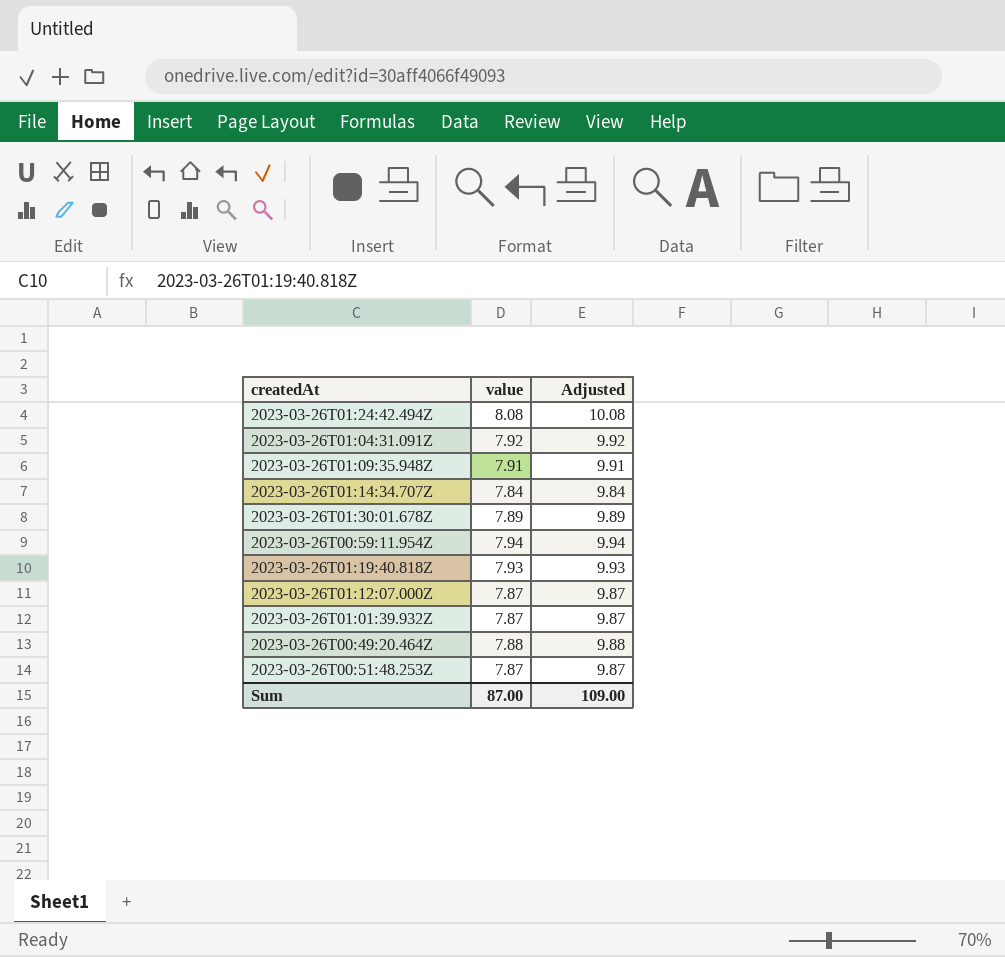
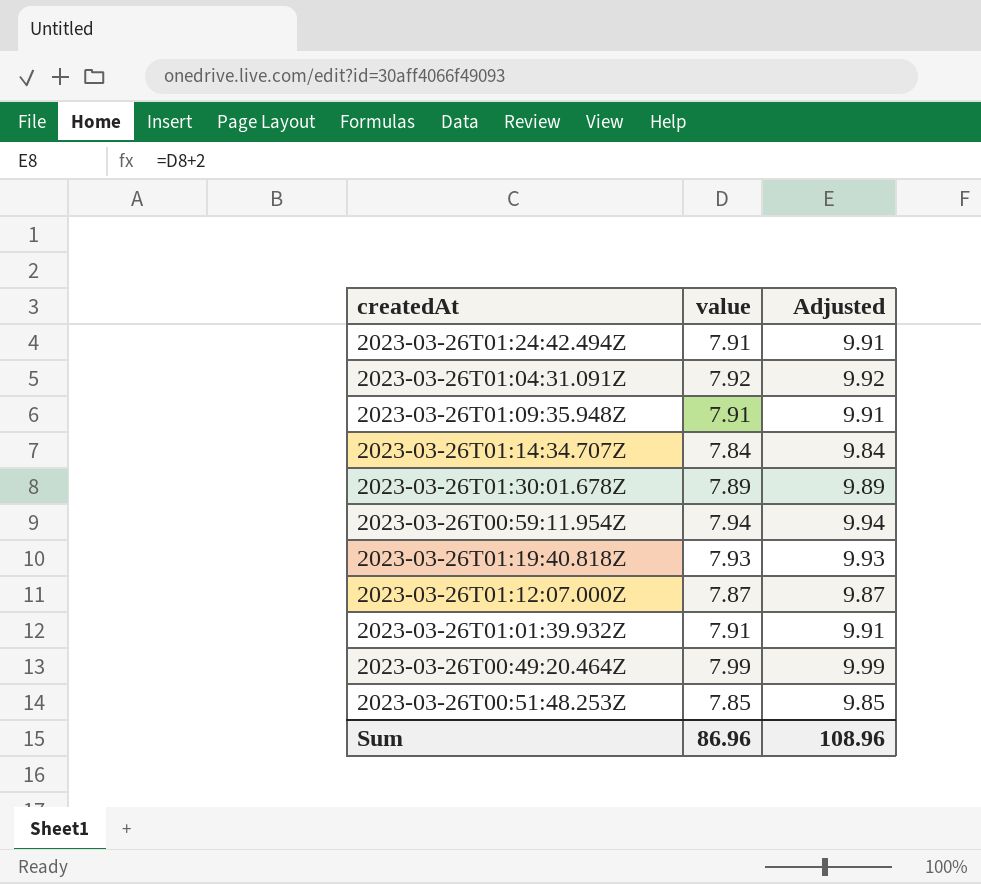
2023-03-26T01:24:42.494Z | value: 8.08 -> 7.91
2023-03-26T01:24:42.494Z | Adjusted: 10.08 -> 9.91
2023-03-26T01:01:39.932Z | value: 7.87 -> 7.91
2023-03-26T01:01:39.932Z | Adjusted: 9.87 -> 9.91
2023-03-26T00:49:20.464Z | value: 7.88 -> 7.99
2023-03-26T00:49:20.464Z | Adjusted: 9.88 -> 9.99
2023-03-26T00:51:48.253Z | value: 7.87 -> 7.85
2023-03-26T00:51:48.253Z | Adjusted: 9.87 -> 9.85
Sum | value: 87.00 -> 86.96
Sum | Adjusted: 109.00 -> 108.96

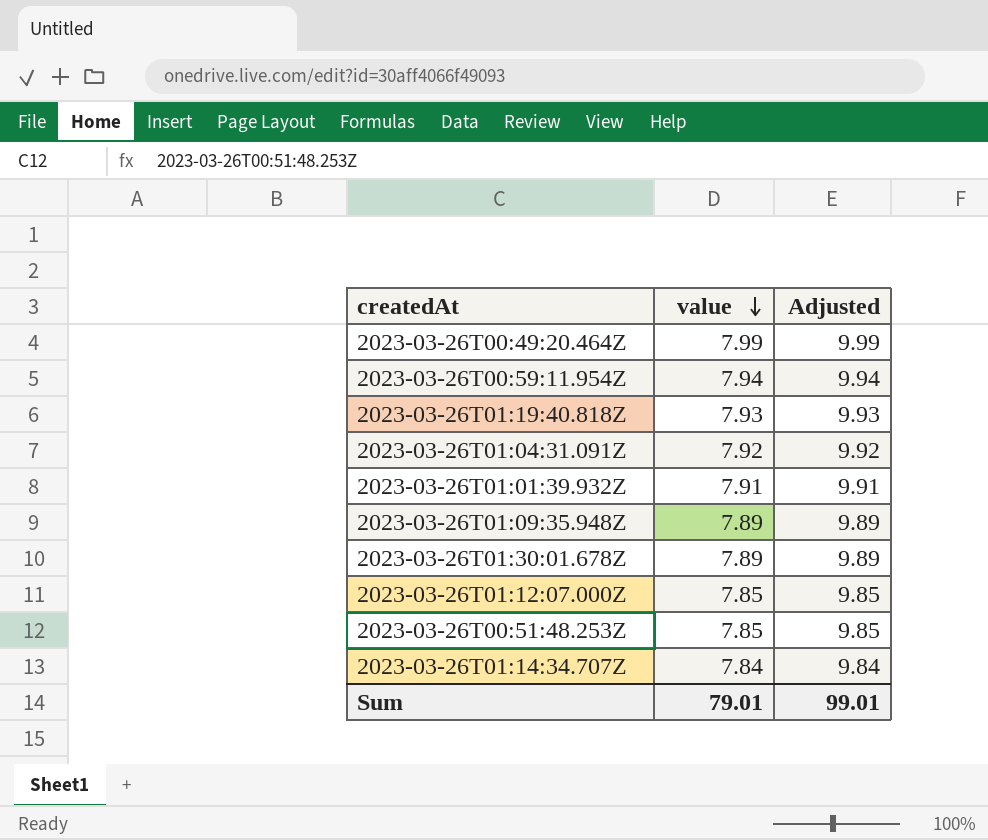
row order: none -> value descending
row 2023-03-26T01:24:42.494Z: 7.91 | 9.91 -> none
2023-03-26T01:09:35.948Z | value: 7.91 -> 7.89
2023-03-26T01:09:35.948Z | Adjusted: 9.91 -> 9.89
2023-03-26T01:12:07.000Z | value: 7.87 -> 7.85
2023-03-26T01:12:07.000Z | Adjusted: 9.87 -> 9.85
Sum | value: 86.96 -> 79.01
Sum | Adjusted: 108.96 -> 99.01

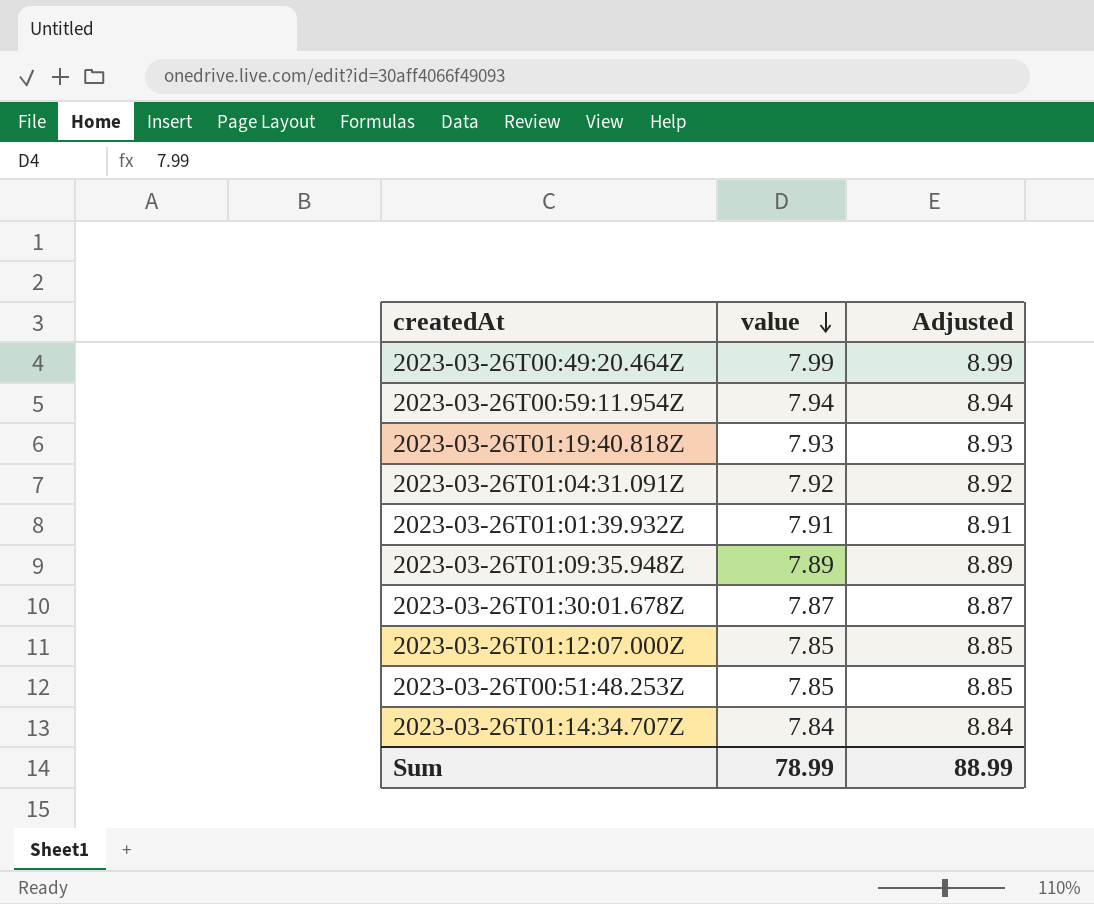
column Adjusted | formula: [value] + 2 -> [value] + 1
2023-03-26T01:30:01.678Z | value: 7.89 -> 7.87
Sum | value: 79.01 -> 78.99
Sum | Adjusted: 99.01 -> 88.99

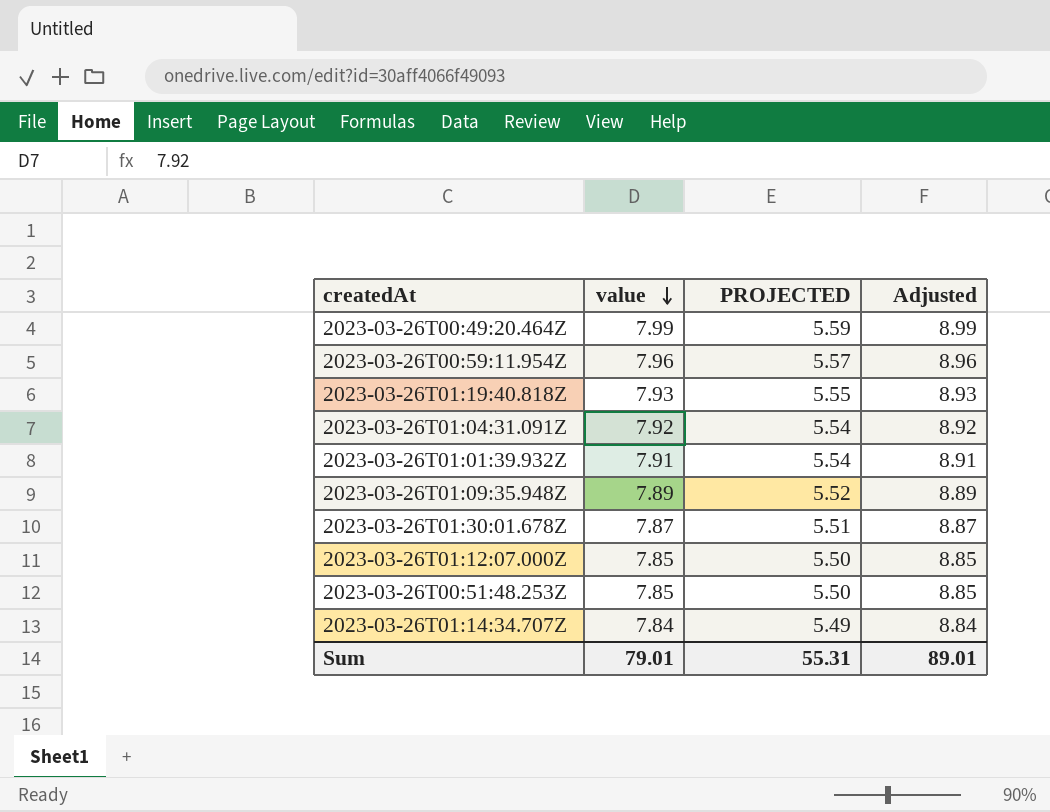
column PROJECTED | formula: none -> [value] * 0.7
2023-03-26T00:59:11.954Z | value: 7.94 -> 7.96
2023-03-26T00:59:11.954Z | Adjusted: 8.94 -> 8.96
Sum | value: 78.99 -> 79.01
Sum | Adjusted: 88.99 -> 89.01

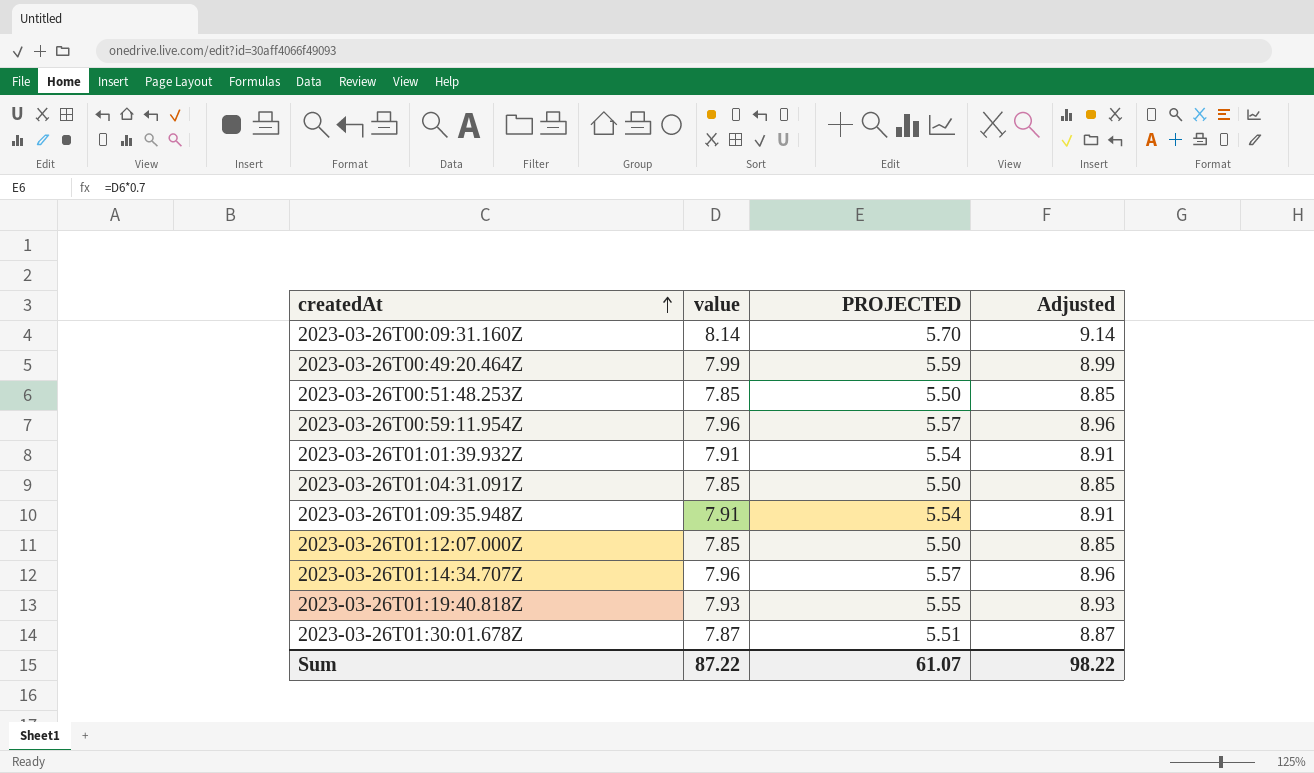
row order: value descending -> createdAt ascending
row 2023-03-26T00:09:31.160Z: none -> 8.14 | 5.70 | 9.14
2023-03-26T01:04:31.091Z | value: 7.92 -> 7.85
2023-03-26T01:04:31.091Z | PROJECTED: 5.54 -> 5.50
2023-03-26T01:04:31.091Z | Adjusted: 8.92 -> 8.85
2023-03-26T01:09:35.948Z | value: 7.89 -> 7.91
2023-03-26T01:09:35.948Z | PROJECTED: 5.52 -> 5.54
2023-03-26T01:09:35.948Z | Adjusted: 8.89 -> 8.91
2023-03-26T01:14:34.707Z | value: 7.84 -> 7.96
2023-03-26T01:14:34.707Z | PROJECTED: 5.49 -> 5.57
2023-03-26T01:14:34.707Z | Adjusted: 8.84 -> 8.96
Sum | value: 79.01 -> 87.22
Sum | PROJECTED: 55.31 -> 61.07
Sum | Adjusted: 89.01 -> 98.22

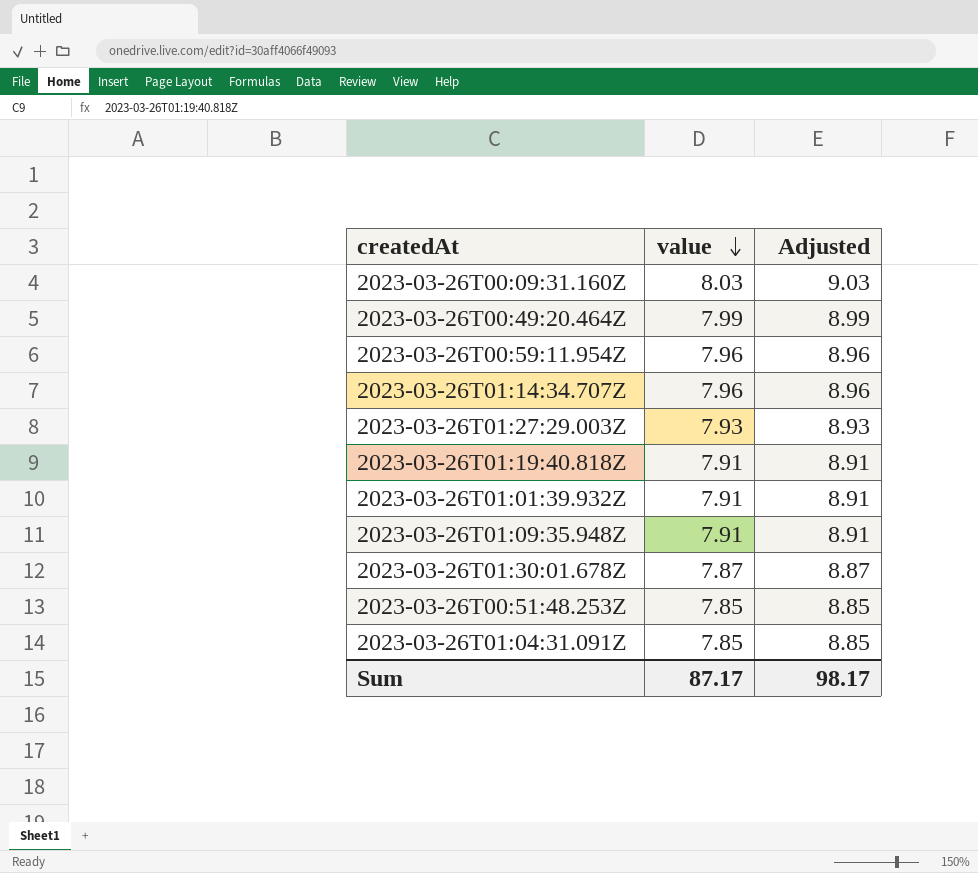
row order: createdAt ascending -> value descending
column PROJECTED | formula: [value] * 0.7 -> none
row 2023-03-26T01:12:07.000Z: 7.85 | 5.50 | 8.85 -> none
2023-03-26T00:09:31.160Z | value: 8.14 -> 8.03
2023-03-26T00:09:31.160Z | Adjusted: 9.14 -> 9.03
row 2023-03-26T01:27:29.003Z: none -> 7.93 | 8.93
2023-03-26T01:19:40.818Z | value: 7.93 -> 7.91
2023-03-26T01:19:40.818Z | Adjusted: 8.93 -> 8.91
Sum | value: 87.22 -> 87.17
Sum | Adjusted: 98.22 -> 98.17

